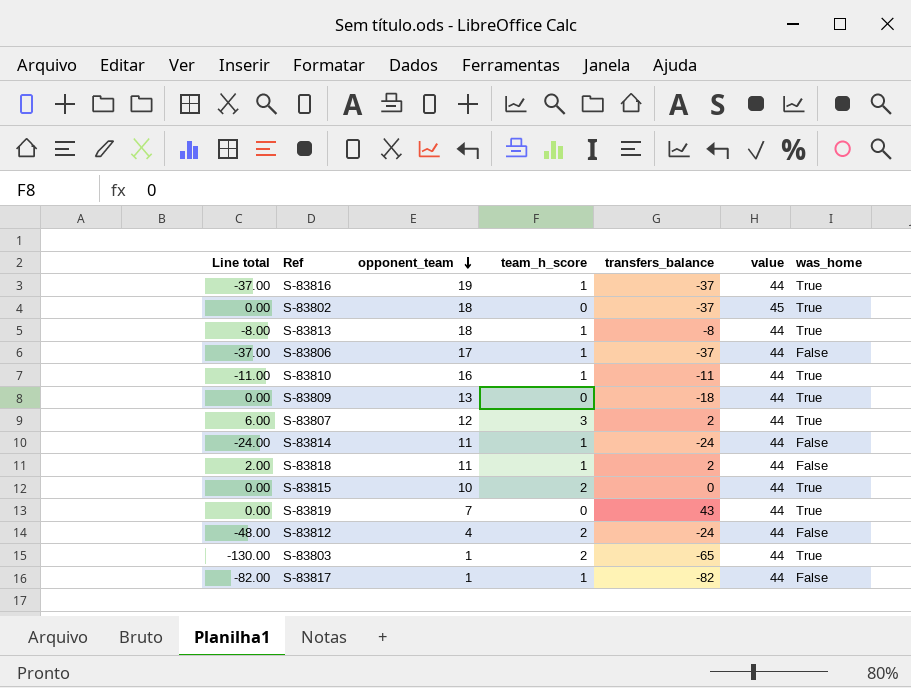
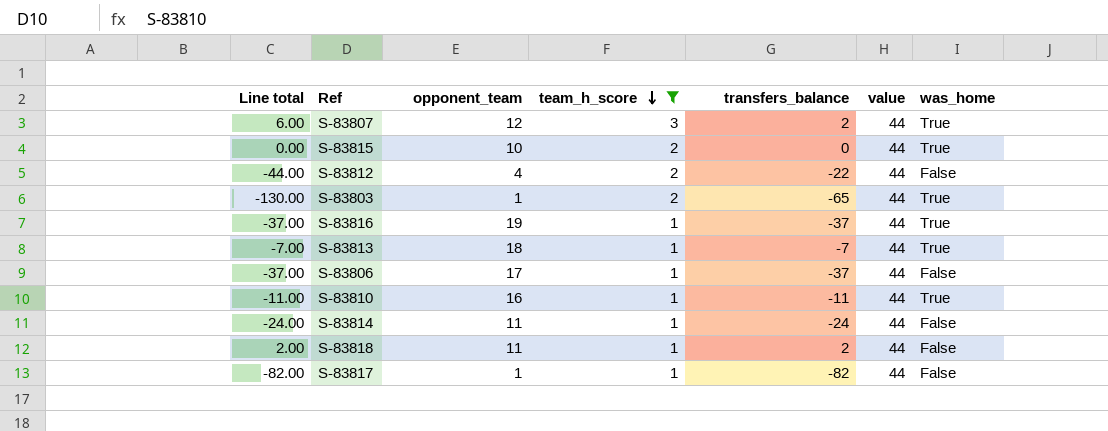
filter: none -> team_h_score != 0
row order: opponent_team descending -> team_h_score descending
S-83812 | Line total: -48.00 -> -44.00
S-83812 | transfers_balance: -24 -> -22
S-83813 | Line total: -8.00 -> -7.00
S-83813 | transfers_balance: -8 -> -7

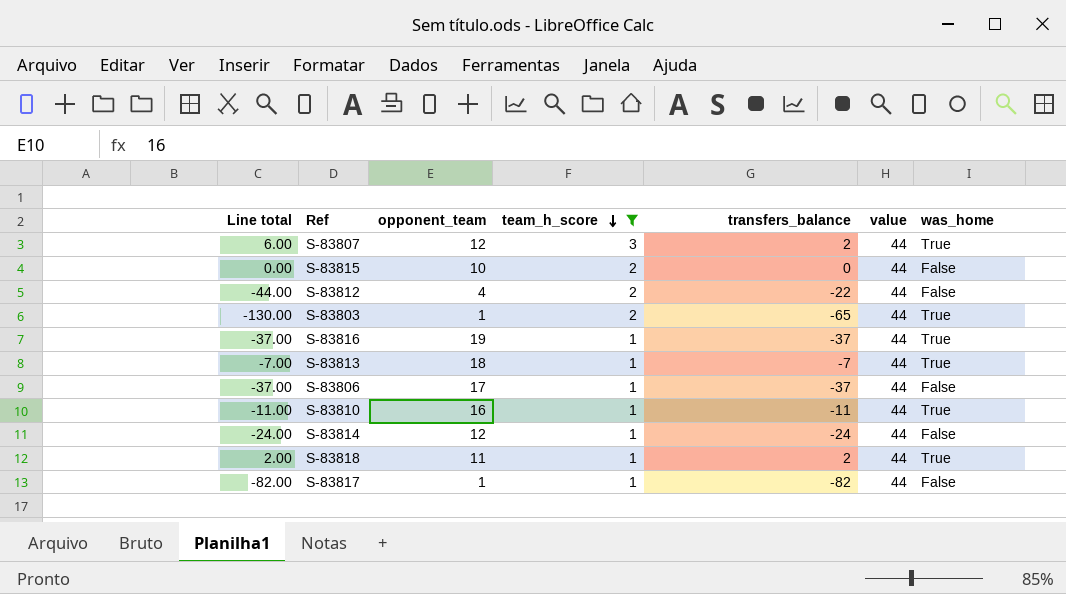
S-83815 | was_home: True -> False
S-83814 | opponent_team: 11 -> 12
S-83818 | was_home: False -> True

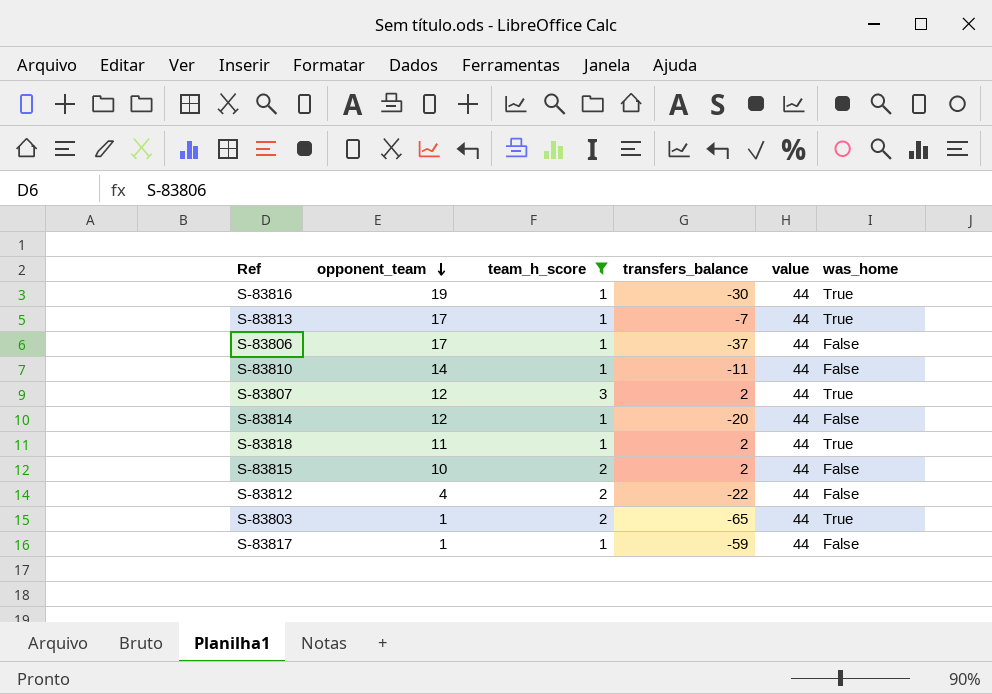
row order: team_h_score descending -> opponent_team descending
column Line total | formula: [team_h_score] * [transfers_balance] -> none
S-83816 | transfers_balance: -37 -> -30
S-83813 | opponent_team: 18 -> 17
S-83810 | opponent_team: 16 -> 14
S-83810 | was_home: True -> False
S-83814 | transfers_balance: -24 -> -20
S-83815 | transfers_balance: 0 -> 2
S-83817 | transfers_balance: -82 -> -59

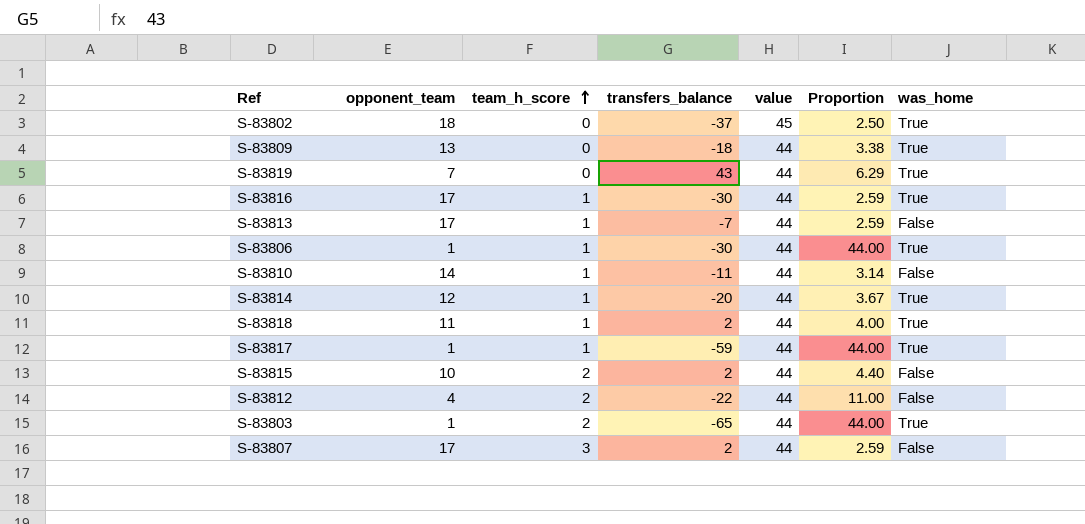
filter: team_h_score != 0 -> none
row order: opponent_team descending -> team_h_score ascending
column Proportion | formula: none -> [value] / [opponent_team]
S-83816 | opponent_team: 19 -> 17
S-83813 | was_home: True -> False
S-83806 | opponent_team: 17 -> 1
S-83806 | transfers_balance: -37 -> -30
S-83806 | was_home: False -> True
S-83814 | was_home: False -> True
S-83817 | was_home: False -> True
S-83807 | opponent_team: 12 -> 17
S-83807 | was_home: True -> False

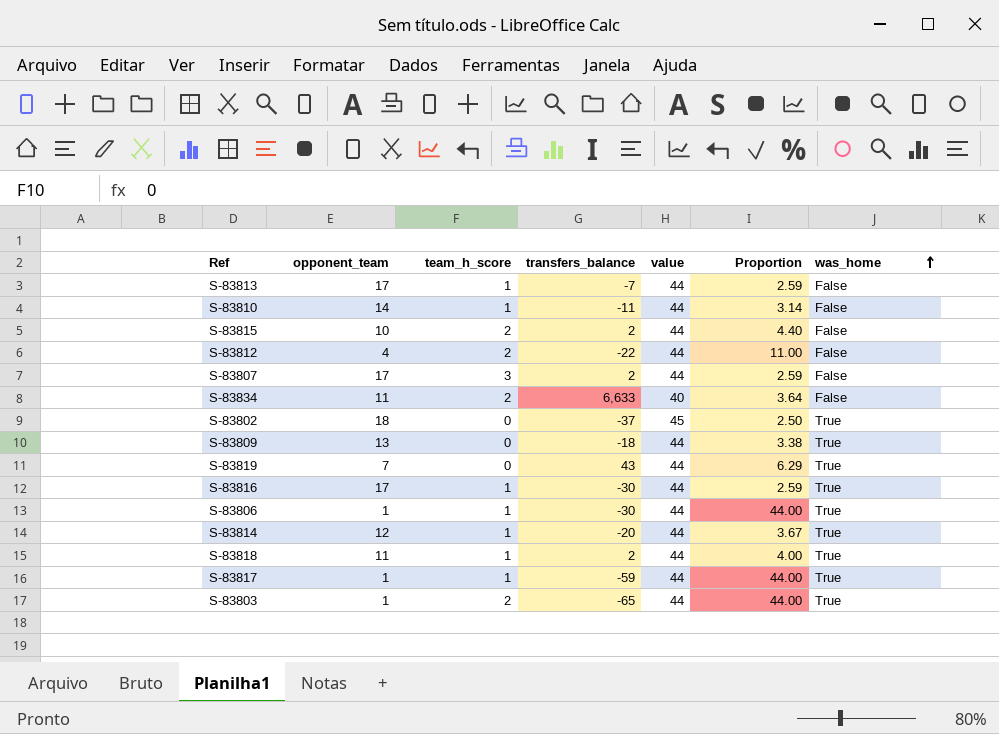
row order: team_h_score ascending -> was_home ascending
row S-83834: none -> 11 | 2 | 6,633 | 40 | 3.64 | False

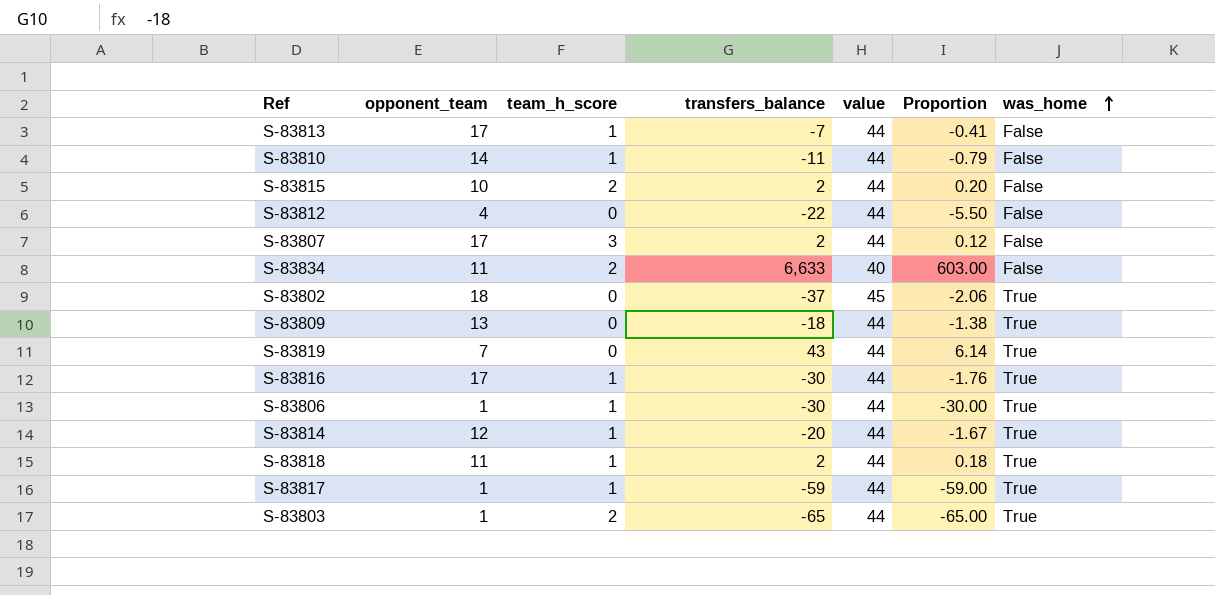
column Proportion | formula: [value] / [opponent_team] -> [transfers_balance] / [opponent_team]
S-83812 | team_h_score: 2 -> 0

